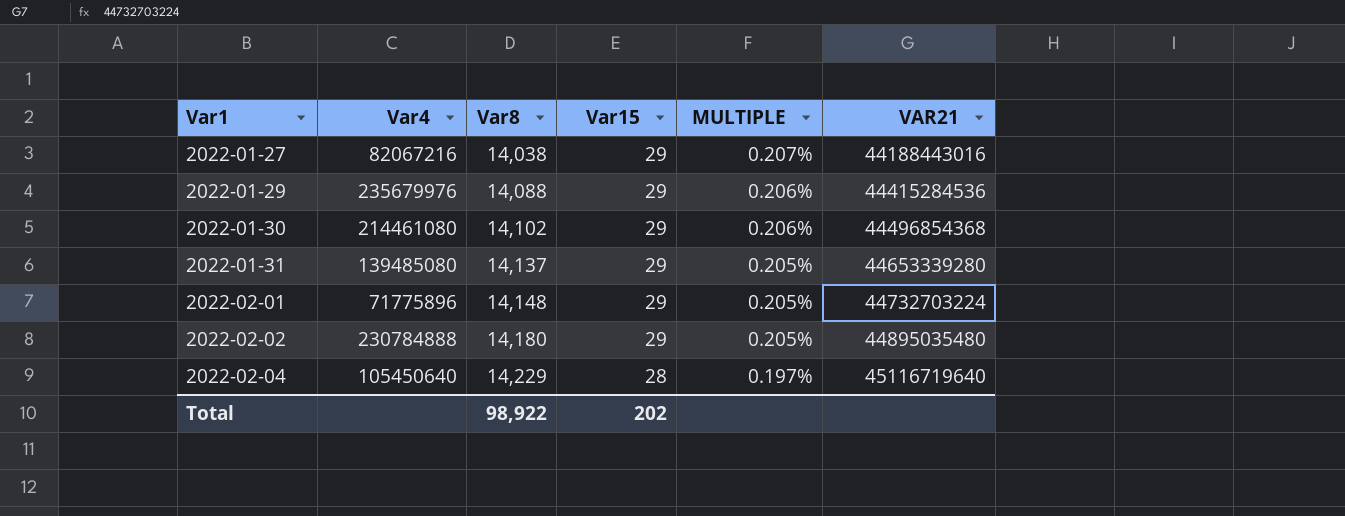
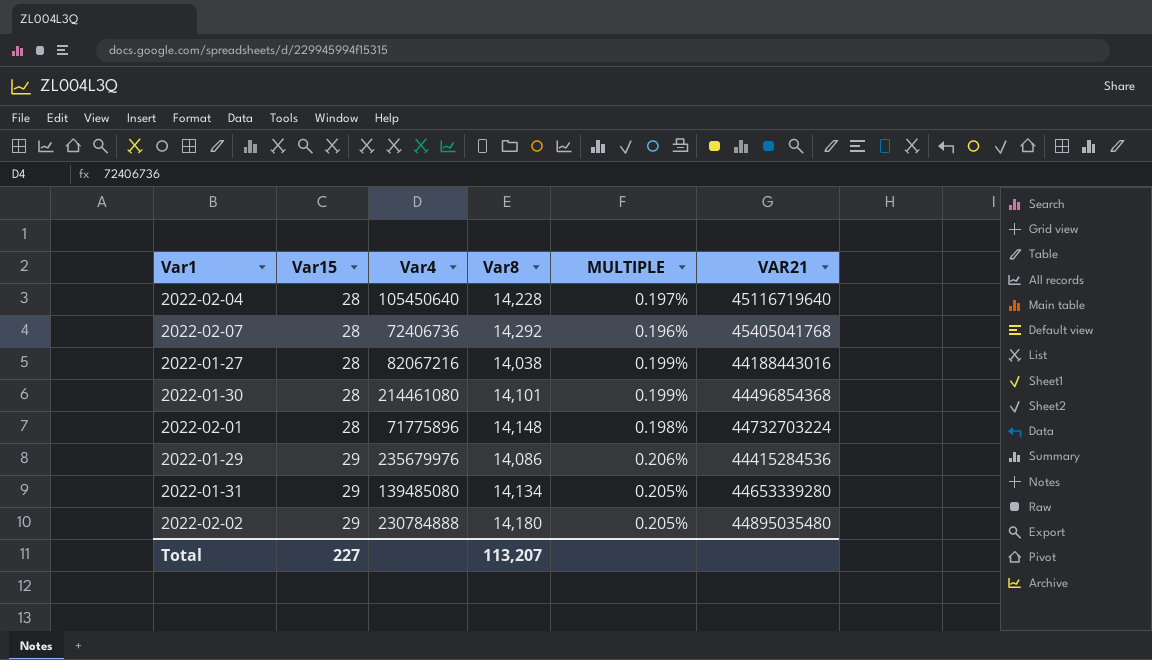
row order: Var1 ascending -> Var15 ascending
column Var15 | position: 4 -> 2
2022-02-04 | Var8: 14,229 -> 14,228
row 2022-02-07: none -> 28 | 72406736 | 14,292 | 0.196% | 45405041768
2022-01-27 | Var15: 29 -> 28
2022-01-27 | MULTIPLE: 0.207% -> 0.199%
2022-01-30 | Var15: 29 -> 28
2022-01-30 | Var8: 14,102 -> 14,101
2022-01-30 | MULTIPLE: 0.206% -> 0.199%
2022-02-01 | Var15: 29 -> 28
2022-02-01 | MULTIPLE: 0.205% -> 0.198%
2022-01-29 | Var8: 14,088 -> 14,086
2022-01-31 | Var8: 14,137 -> 14,134
Total | Var15: 202 -> 227
Total | Var8: 98,922 -> 113,207

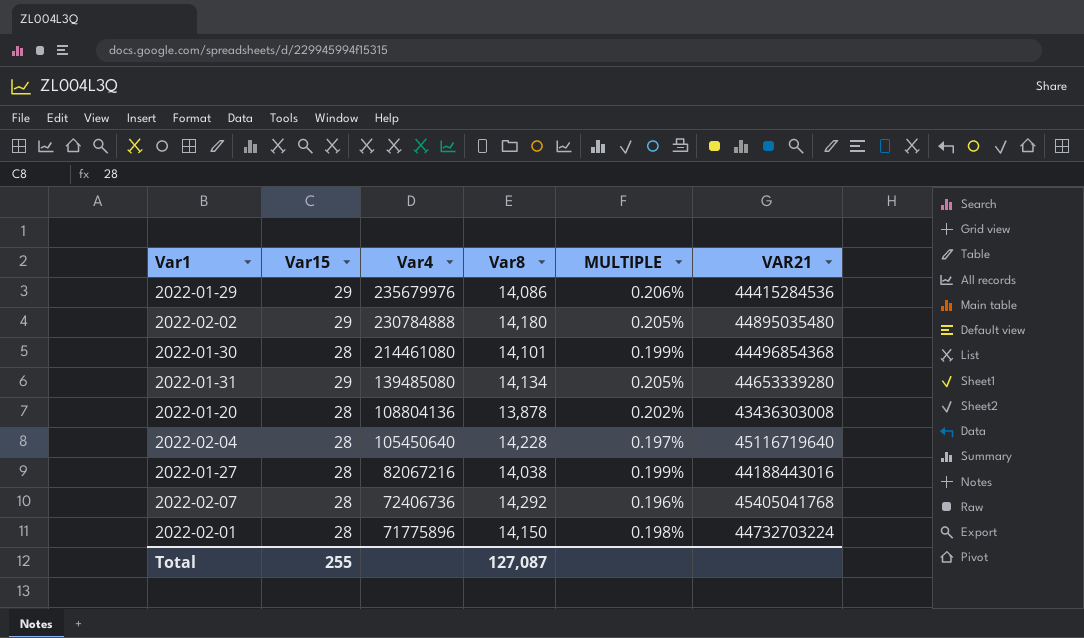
row order: Var15 ascending -> Var4 descending
row 2022-01-20: none -> 28 | 108804136 | 13,878 | 0.202% | 43436303008
2022-02-01 | Var8: 14,148 -> 14,150
Total | Var15: 227 -> 255
Total | Var8: 113,207 -> 127,087

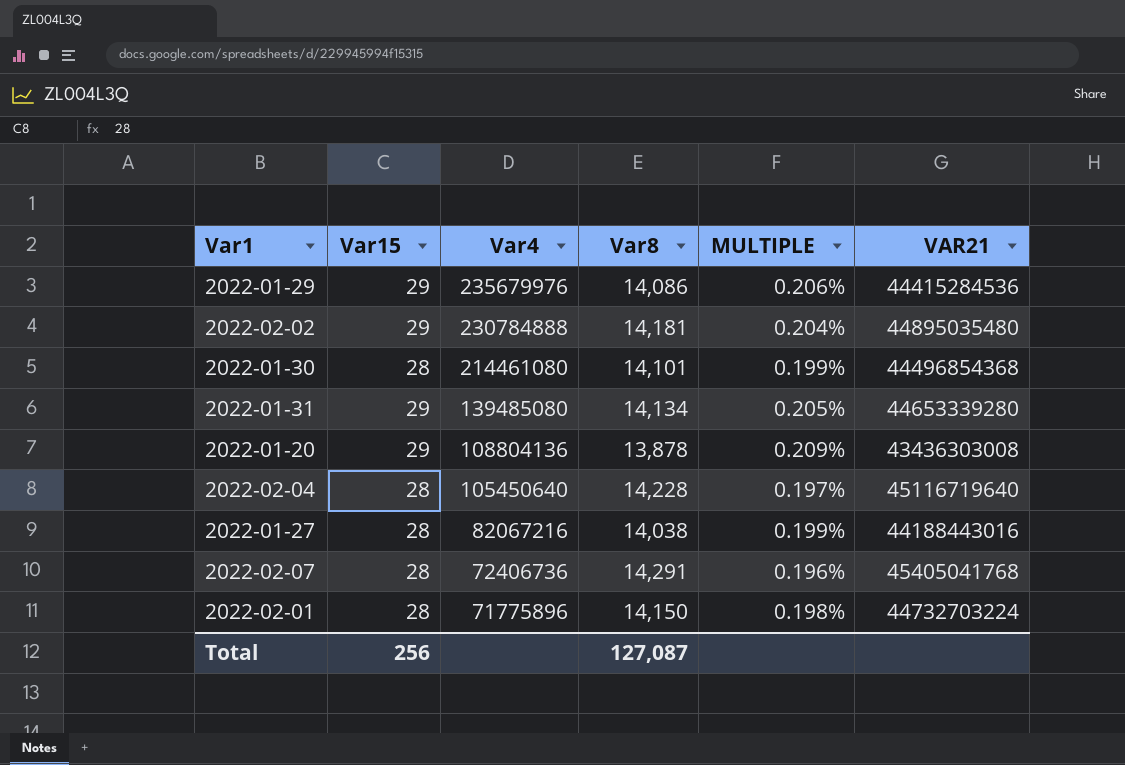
2022-02-02 | Var8: 14,180 -> 14,181
2022-02-02 | MULTIPLE: 0.205% -> 0.204%
2022-01-20 | Var15: 28 -> 29
2022-01-20 | MULTIPLE: 0.202% -> 0.209%
2022-02-07 | Var8: 14,292 -> 14,291
Total | Var15: 255 -> 256

